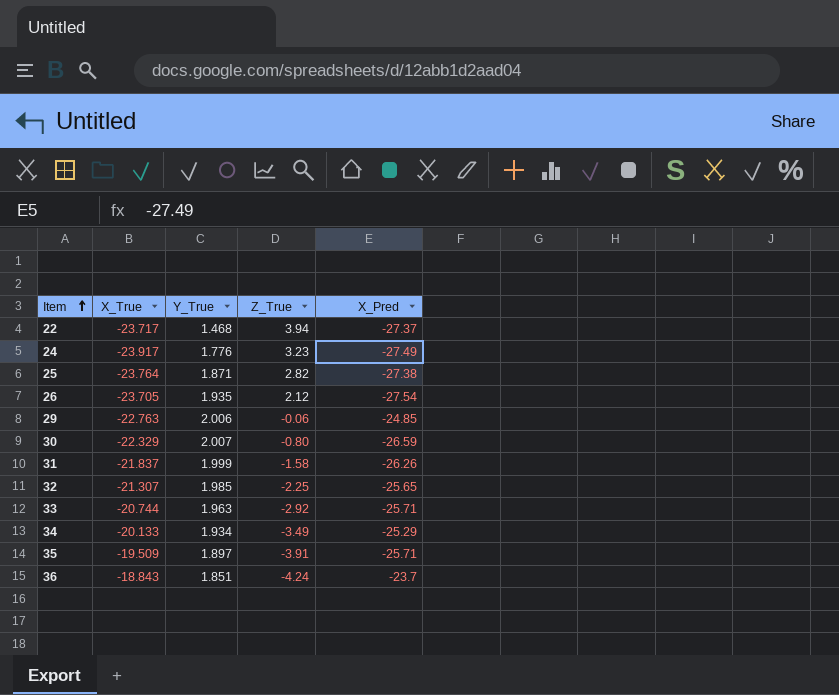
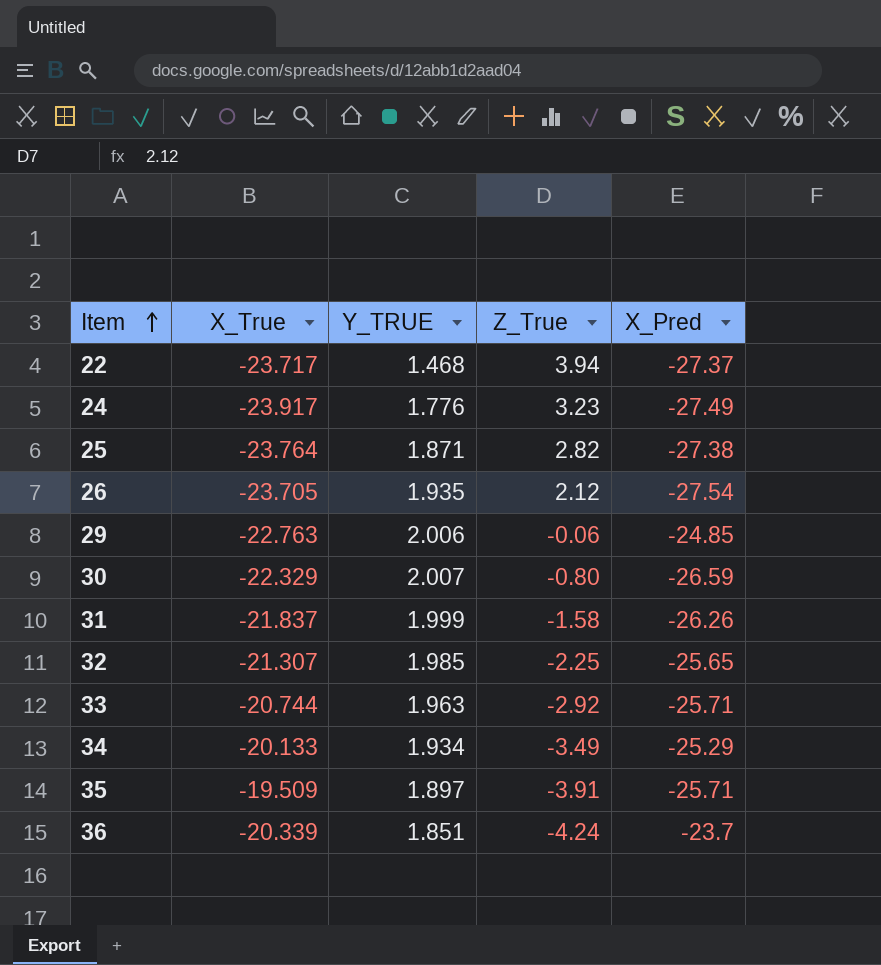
column name: Y_True -> Y_TRUE
36 | X_True: -18.843 -> -20.339

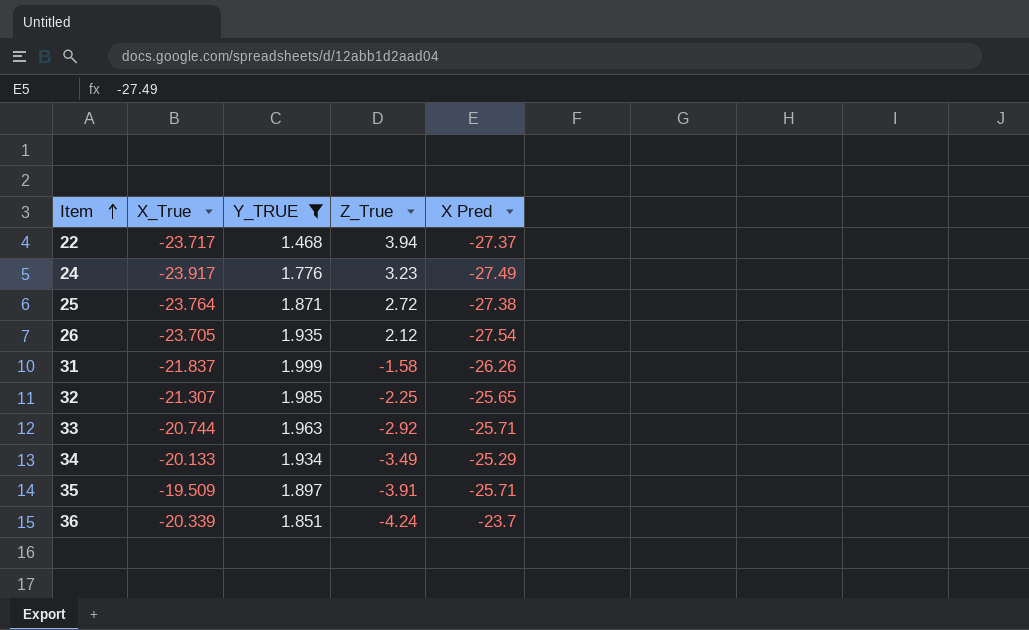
filter: none -> Y_TRUE <= 1.999
column name: X_Pred -> X Pred
25 | Z_True: 2.82 -> 2.72

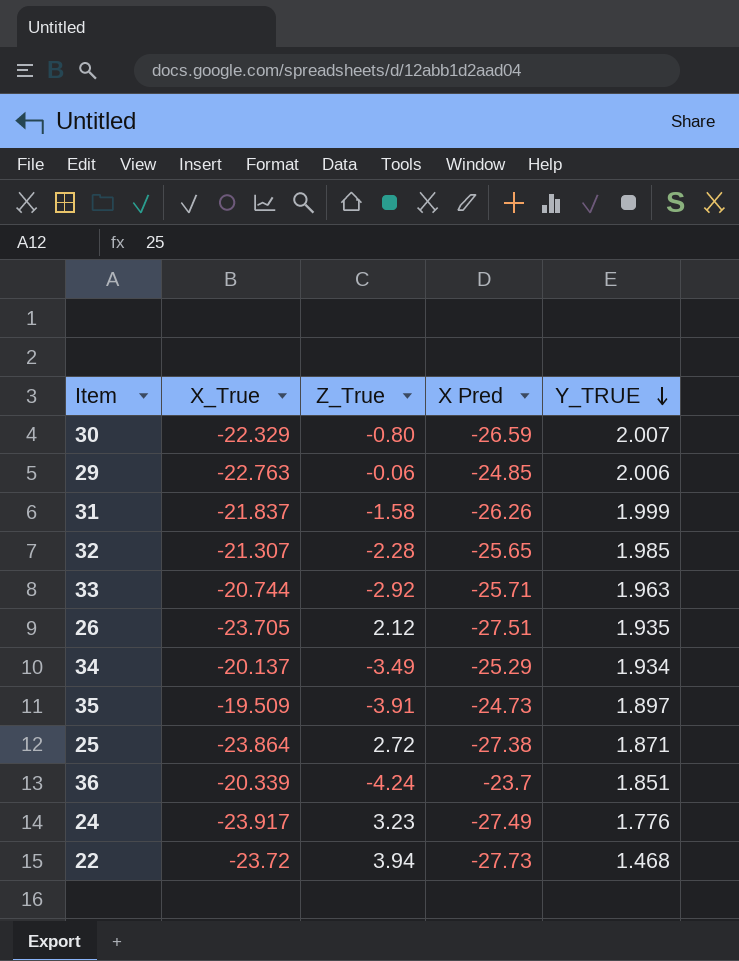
filter: Y_TRUE <= 1.999 -> none
row order: Item ascending -> Y_TRUE descending
column Y_TRUE | position: 3 -> 5
32 | Z_True: -2.25 -> -2.28
26 | X Pred: -27.54 -> -27.51
34 | X_True: -20.133 -> -20.137
35 | X Pred: -25.71 -> -24.73
25 | X_True: -23.764 -> -23.864
22 | X_True: -23.717 -> -23.72
22 | X Pred: -27.37 -> -27.73

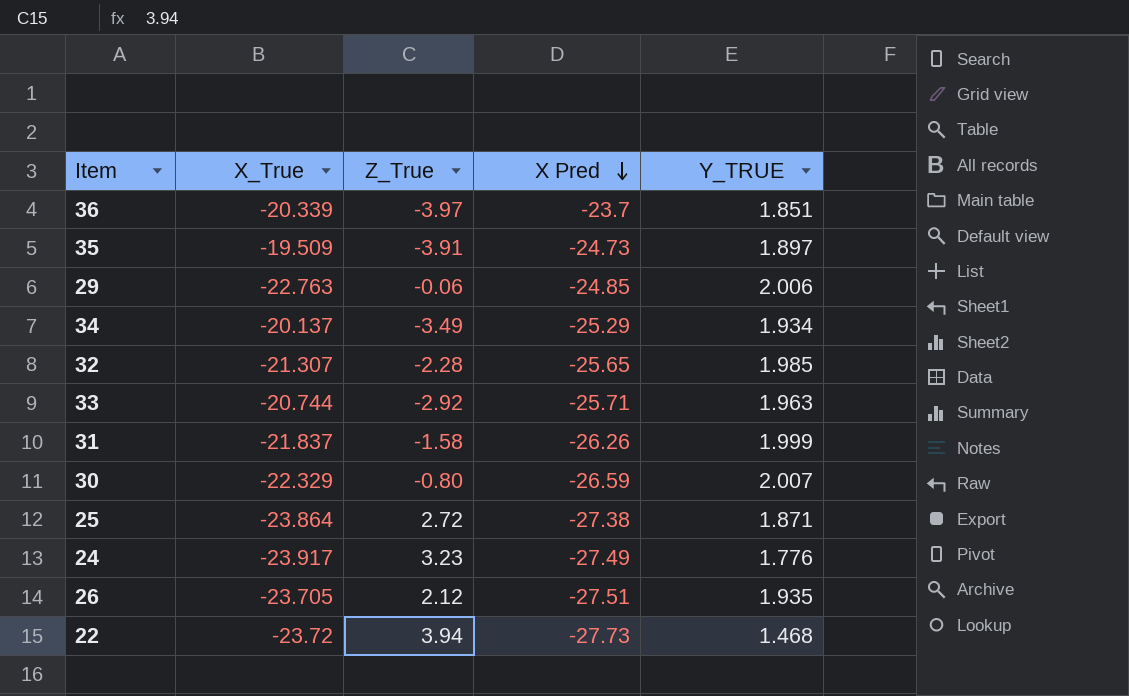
row order: Y_TRUE descending -> X Pred descending
36 | Z_True: -4.24 -> -3.97

